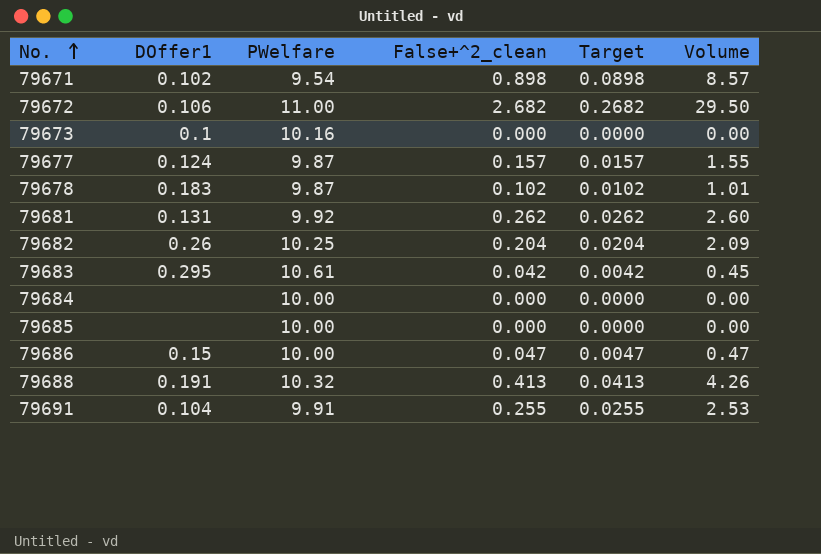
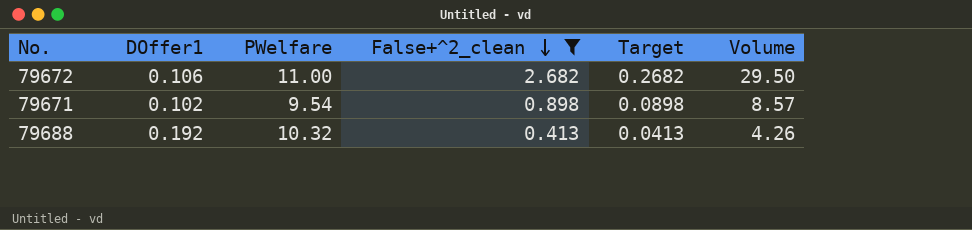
filter: none -> False+^2_clean >= 0.413
row order: No. ascending -> False+^2_clean descending
79688 | DOffer1: 0.191 -> 0.192

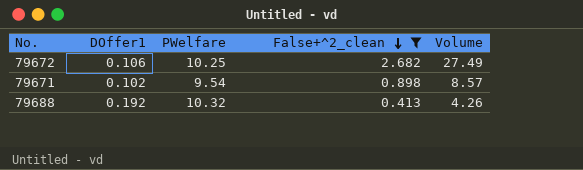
column Target | formula: [False+^2_clean] * 0.1 -> none
79672 | PWelfare: 11.00 -> 10.25
79672 | Volume: 29.50 -> 27.49

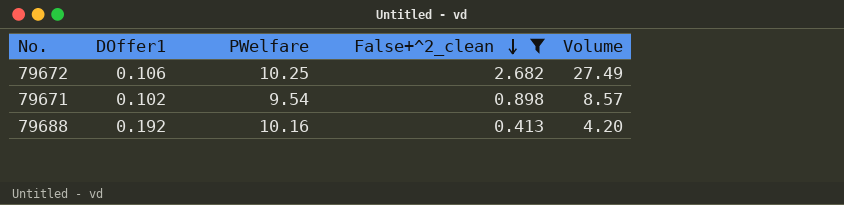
79688 | PWelfare: 10.32 -> 10.16
79688 | Volume: 4.26 -> 4.20

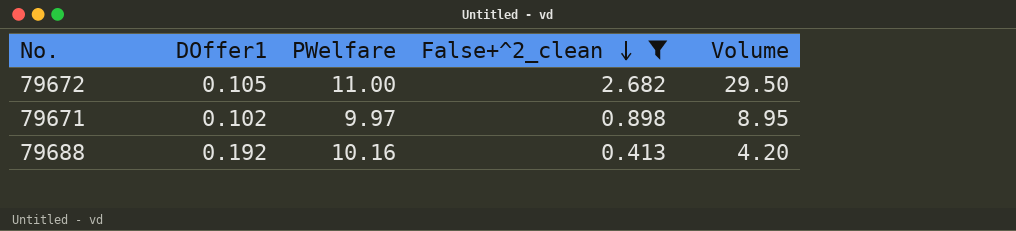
79672 | DOffer1: 0.106 -> 0.105
79672 | PWelfare: 10.25 -> 11.00
79672 | Volume: 27.49 -> 29.50
79671 | PWelfare: 9.54 -> 9.97
79671 | Volume: 8.57 -> 8.95

